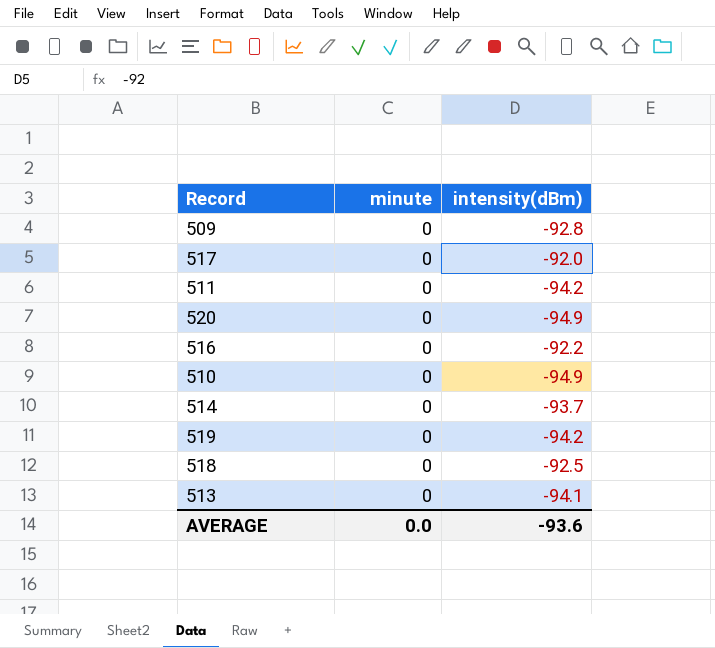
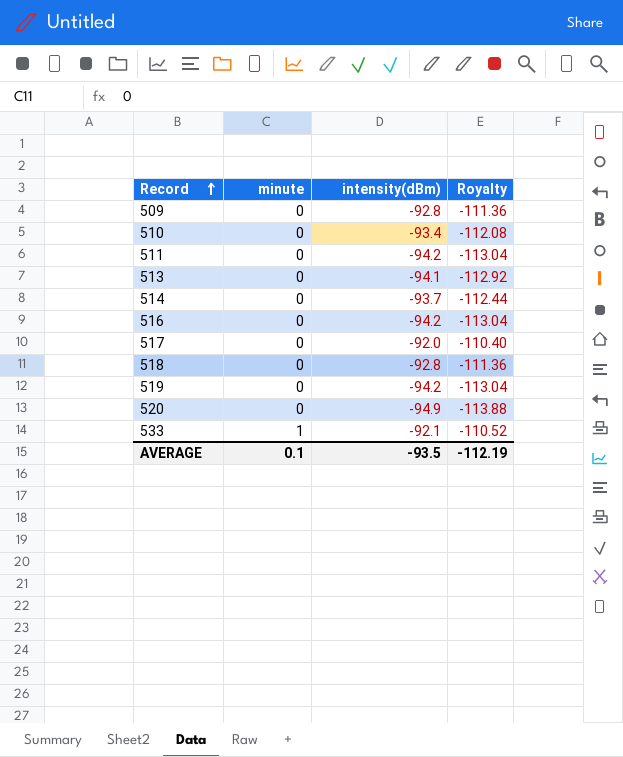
row order: none -> Record ascending
column Royalty | formula: none -> [intensity(dBm)] * 1.2
510 | intensity(dBm): -94.9 -> -93.4
516 | intensity(dBm): -92.2 -> -94.2
518 | intensity(dBm): -92.5 -> -92.8
row 533: none -> 1 | -92.1 | -110.52
AVERAGE | minute: 0.0 -> 0.1
AVERAGE | intensity(dBm): -93.6 -> -93.5

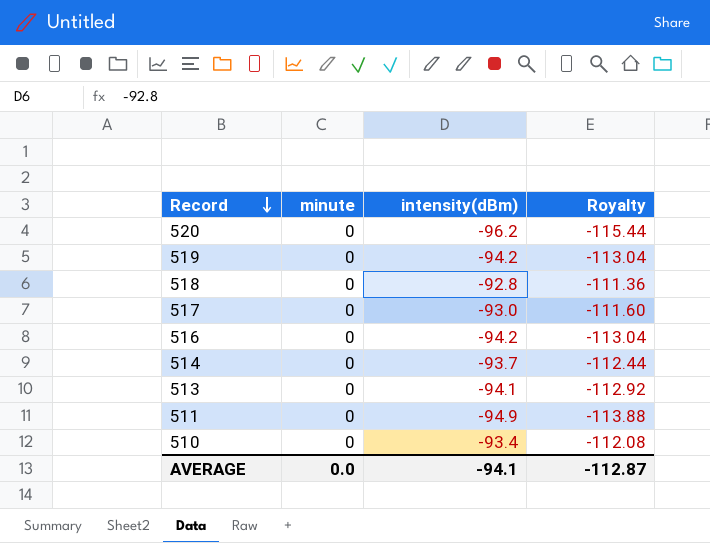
row order: Record ascending -> Record descending
row 509: 0 | -92.8 | -111.36 -> none
row 533: 1 | -92.1 | -110.52 -> none
520 | intensity(dBm): -94.9 -> -96.2
520 | Royalty: -113.88 -> -115.44
517 | intensity(dBm): -92.0 -> -93.0
517 | Royalty: -110.40 -> -111.60
511 | intensity(dBm): -94.2 -> -94.9
511 | Royalty: -113.04 -> -113.88
AVERAGE | minute: 0.1 -> 0.0
AVERAGE | intensity(dBm): -93.5 -> -94.1
AVERAGE | Royalty: -112.19 -> -112.87

